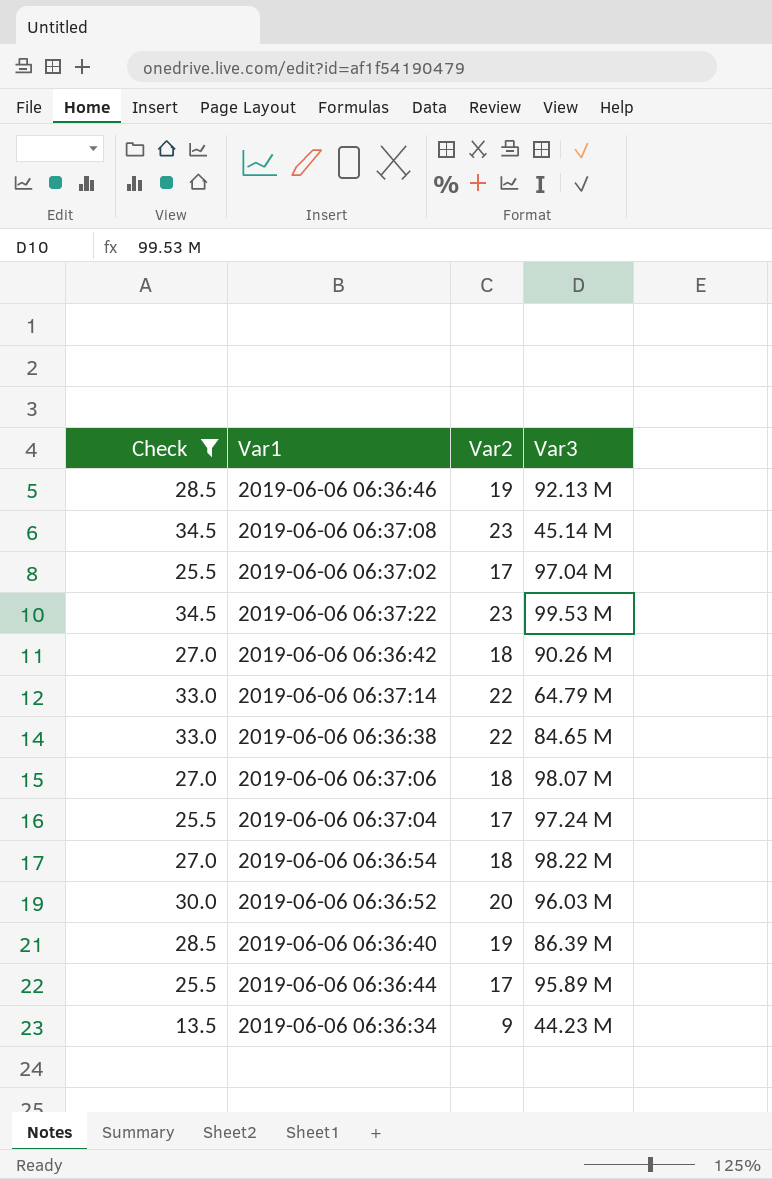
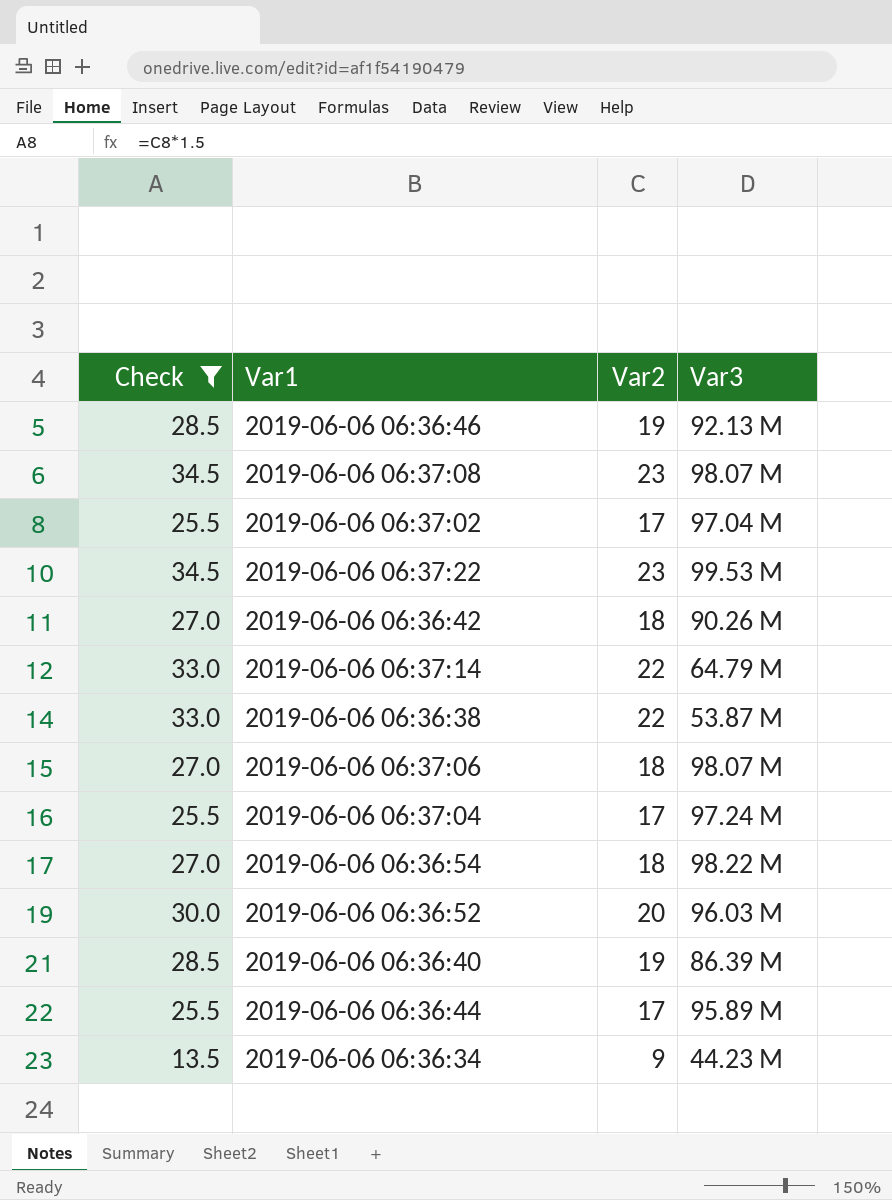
2019-06-06 06:37:08 | Var3: 45.14 M -> 98.07 M
2019-06-06 06:36:38 | Var3: 84.65 M -> 53.87 M

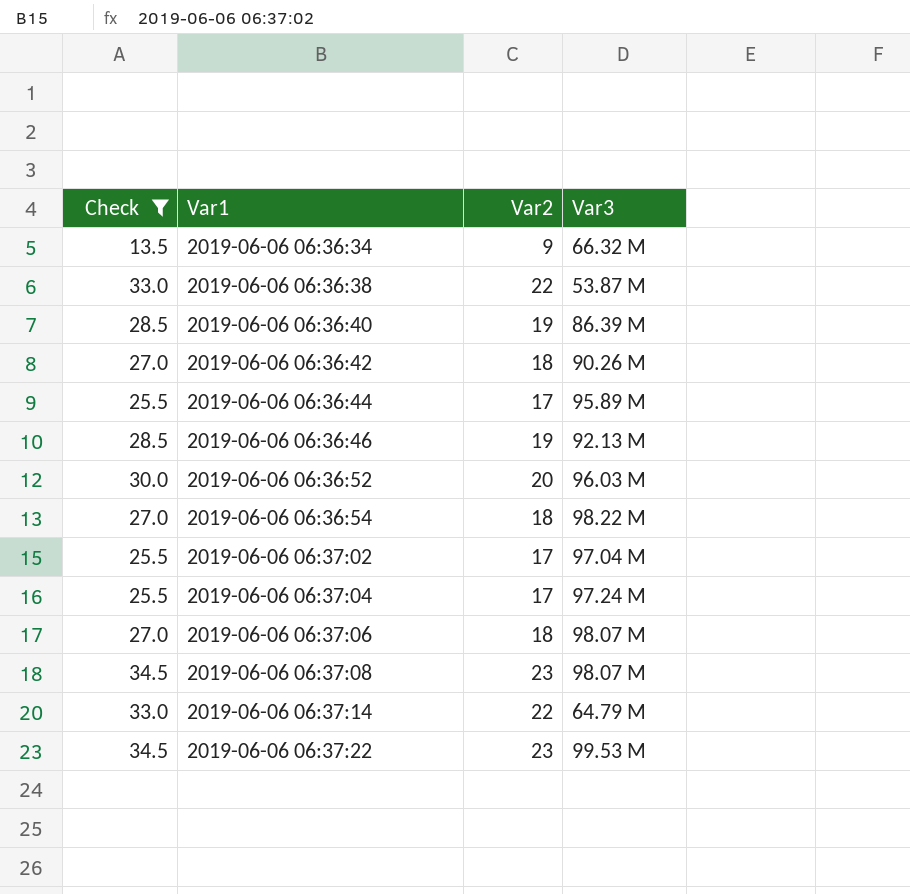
row order: none -> Var1 ascending
2019-06-06 06:36:34 | Var3: 44.23 M -> 66.32 M

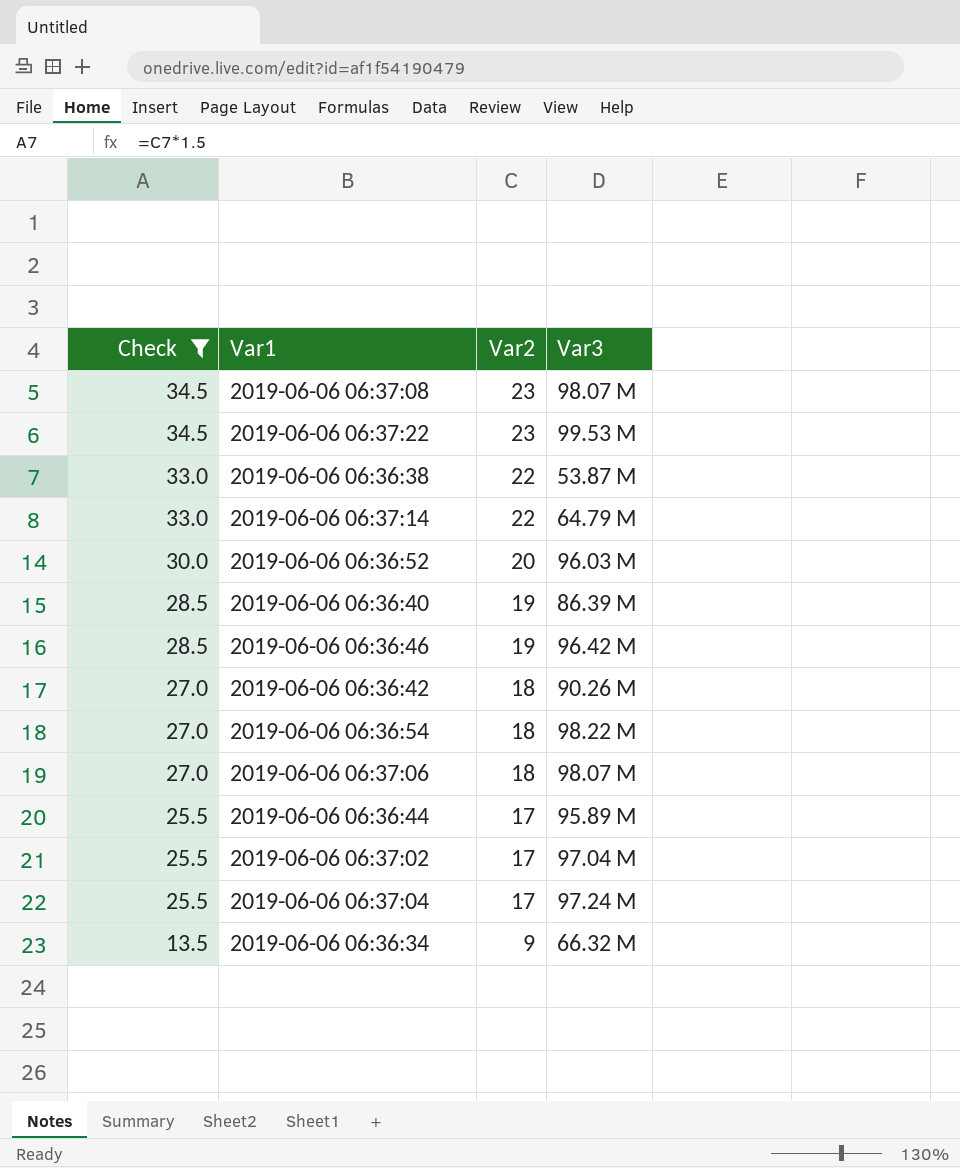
row order: Var1 ascending -> Check descending
2019-06-06 06:36:46 | Var3: 92.13 M -> 96.42 M

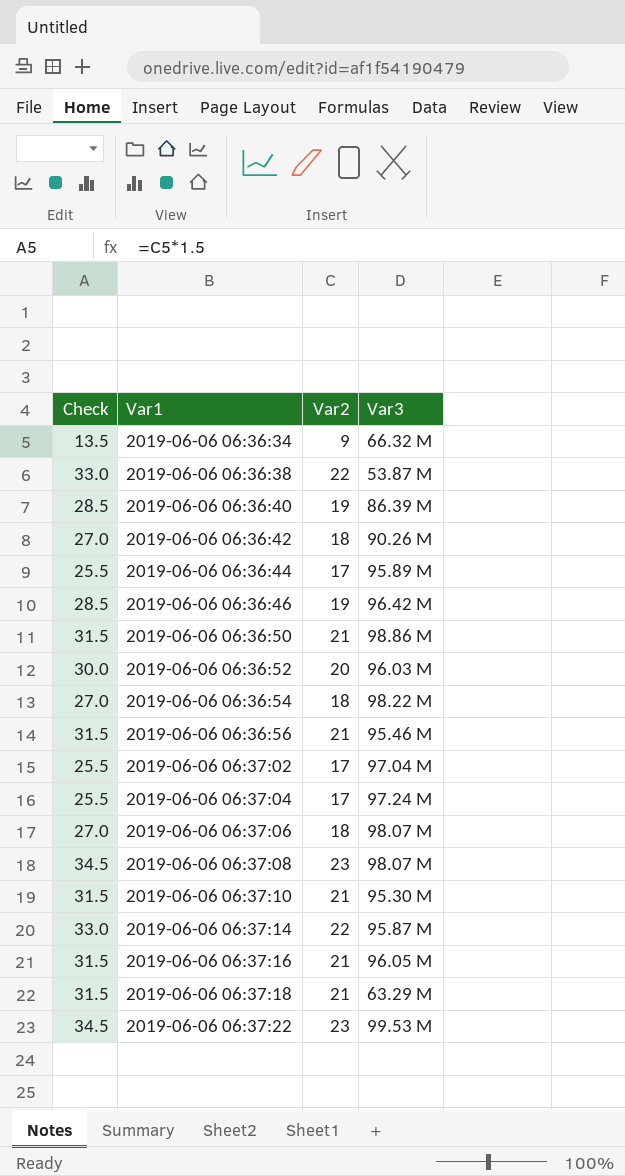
filter: Check != 31.5 -> none
row order: Check descending -> Var1 ascending
2019-06-06 06:37:14 | Var3: 64.79 M -> 95.87 M

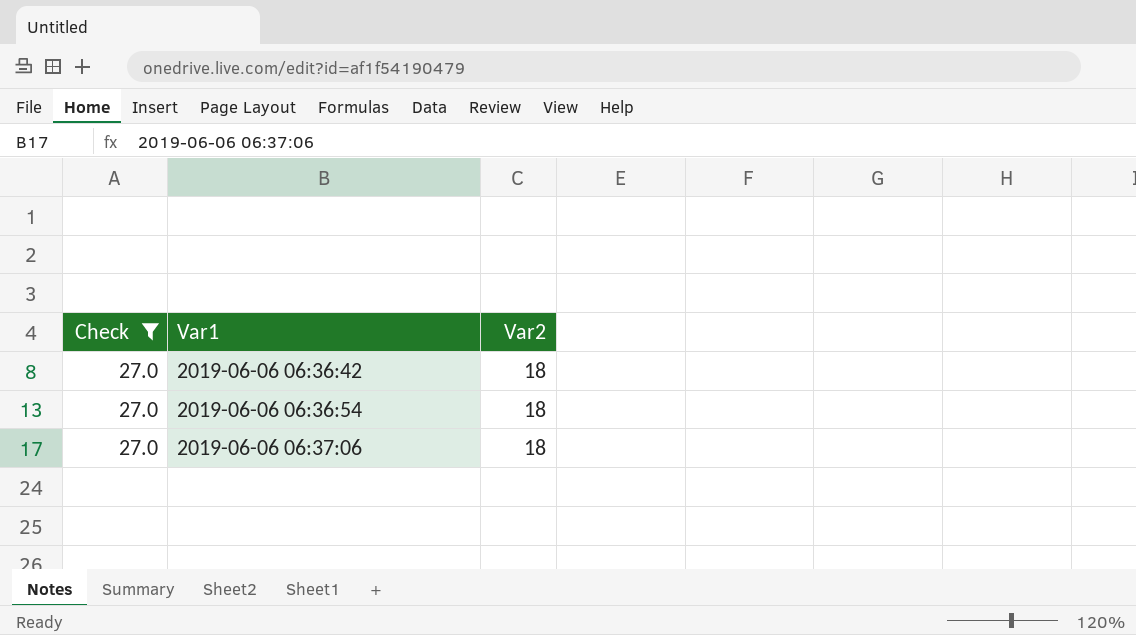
filter: none -> Check = 27.0
column Var3 | position: 4 -> none

